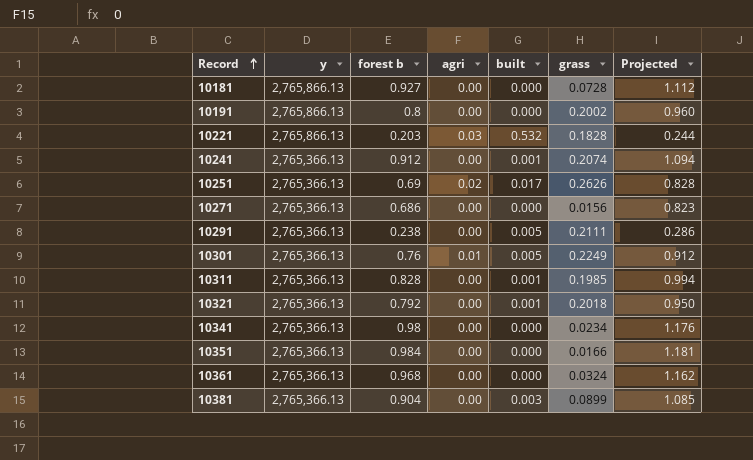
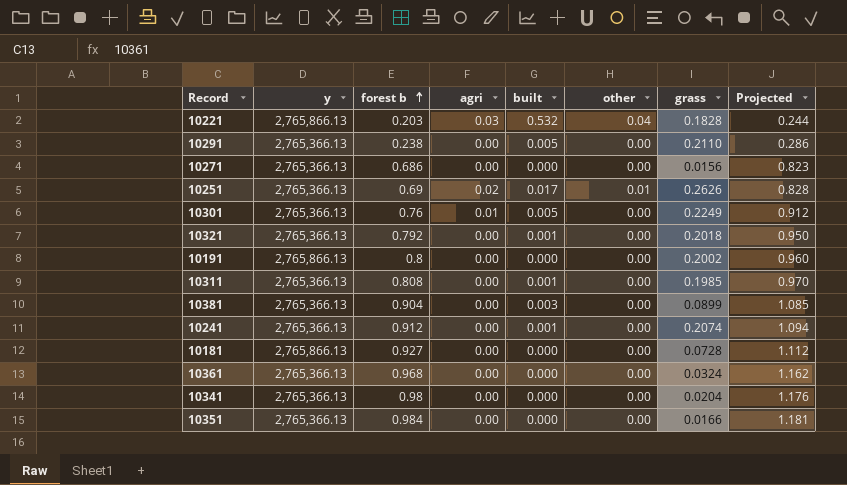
row order: Record ascending -> forest b ascending
column other | position: none -> 6
10291 | grass: 0.2111 -> 0.2110
10311 | forest b: 0.828 -> 0.808
10311 | Projected: 0.994 -> 0.970
10341 | grass: 0.0234 -> 0.0204

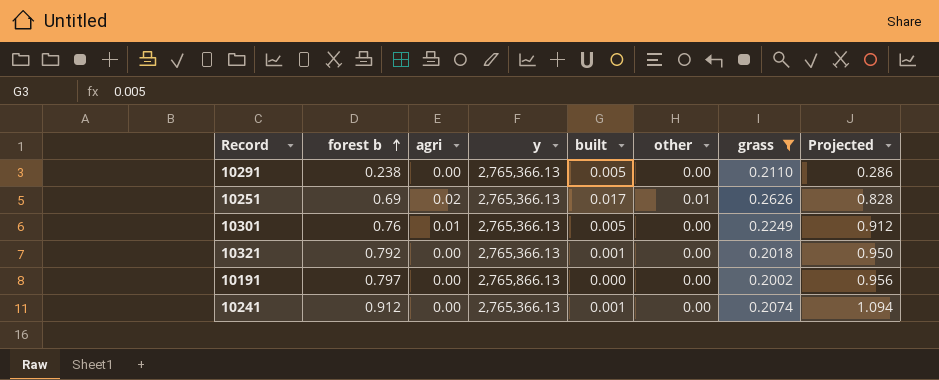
filter: none -> grass >= 0.2002
column y | position: 2 -> 4
10191 | forest b: 0.8 -> 0.797
10191 | Projected: 0.960 -> 0.956

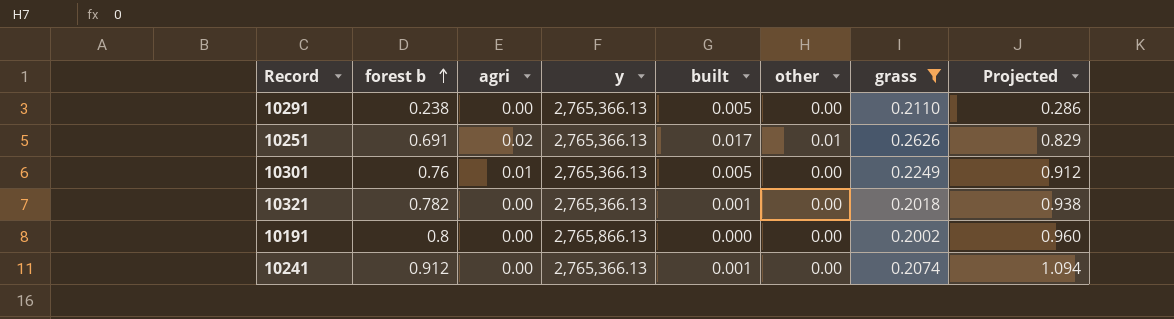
10251 | forest b: 0.69 -> 0.691
10251 | Projected: 0.828 -> 0.829
10321 | forest b: 0.792 -> 0.782
10321 | Projected: 0.950 -> 0.938
10191 | forest b: 0.797 -> 0.8
10191 | Projected: 0.956 -> 0.960

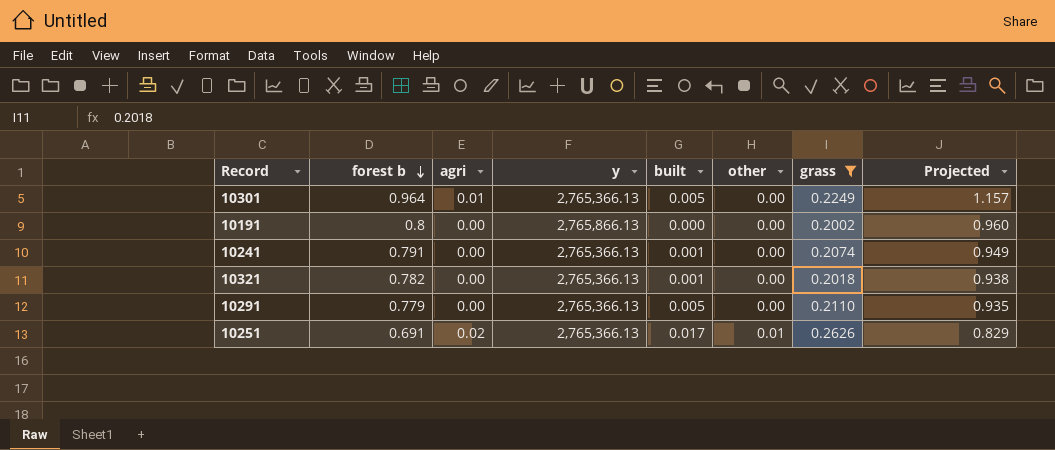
row order: forest b ascending -> forest b descending
10301 | forest b: 0.76 -> 0.964
10301 | Projected: 0.912 -> 1.157
10241 | forest b: 0.912 -> 0.791
10241 | Projected: 1.094 -> 0.949
10291 | forest b: 0.238 -> 0.779
10291 | Projected: 0.286 -> 0.935

